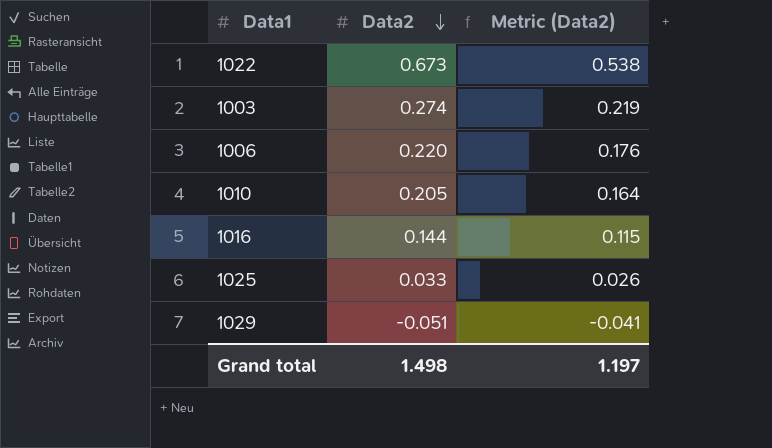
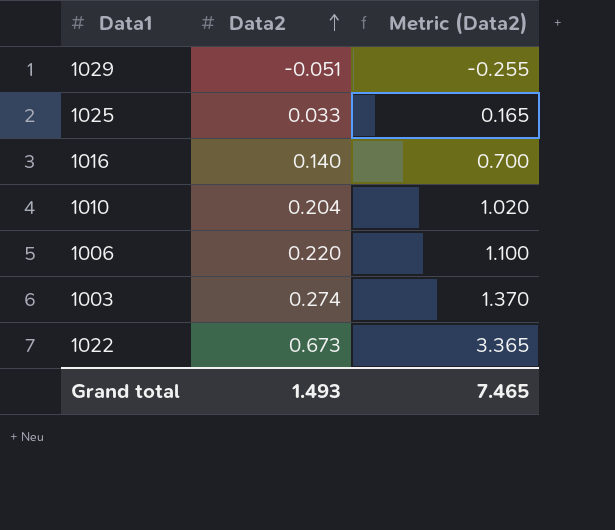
row order: Data2 descending -> Data2 ascending
column Metric (Data2) | formula: [Data2] * 0.8 -> [Data2] * 5
1016 | Data2: 0.144 -> 0.140
1010 | Data2: 0.205 -> 0.204
Grand total | Data2: 1.498 -> 1.493
Grand total | Metric (Data2): 1.197 -> 7.465

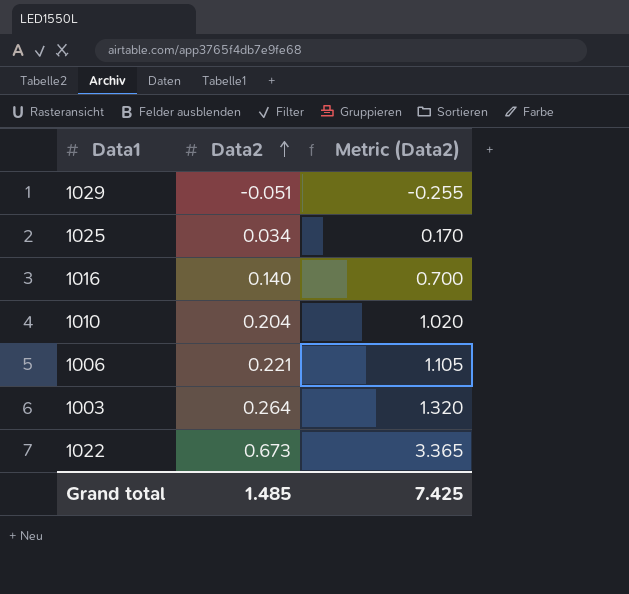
1025 | Data2: 0.033 -> 0.034
1025 | Metric (Data2): 0.165 -> 0.170
1006 | Data2: 0.220 -> 0.221
1006 | Metric (Data2): 1.100 -> 1.105
1003 | Data2: 0.274 -> 0.264
1003 | Metric (Data2): 1.370 -> 1.320
Grand total | Data2: 1.493 -> 1.485
Grand total | Metric (Data2): 7.465 -> 7.425

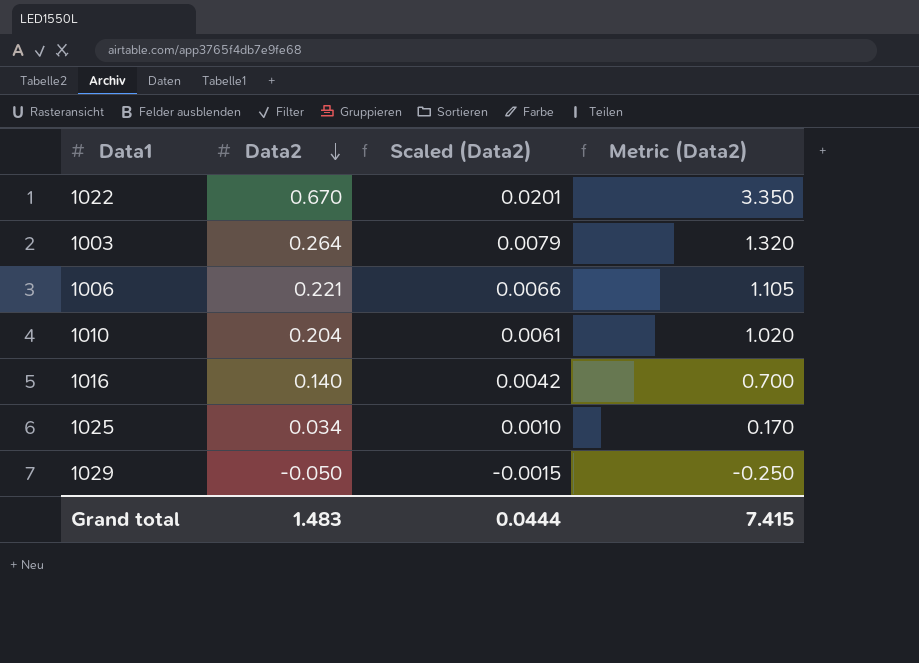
row order: Data2 ascending -> Data2 descending
column Scaled (Data2) | formula: none -> [Data2] * 0.03
1022 | Data2: 0.673 -> 0.670
1022 | Metric (Data2): 3.365 -> 3.350
1029 | Data2: -0.051 -> -0.050
1029 | Metric (Data2): -0.255 -> -0.250
Grand total | Data2: 1.485 -> 1.483
Grand total | Metric (Data2): 7.425 -> 7.415

